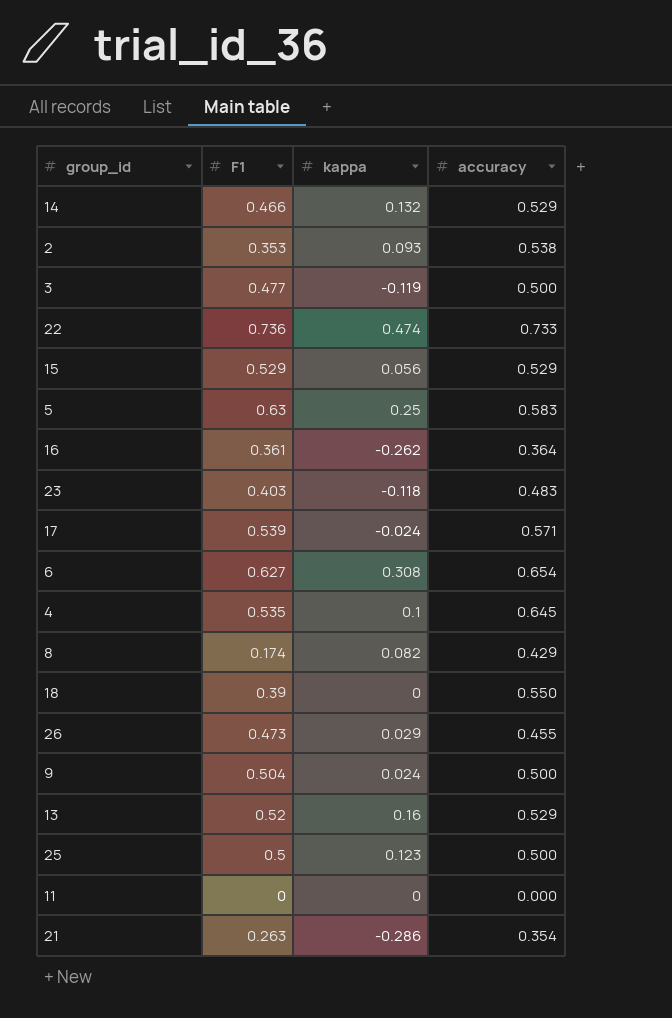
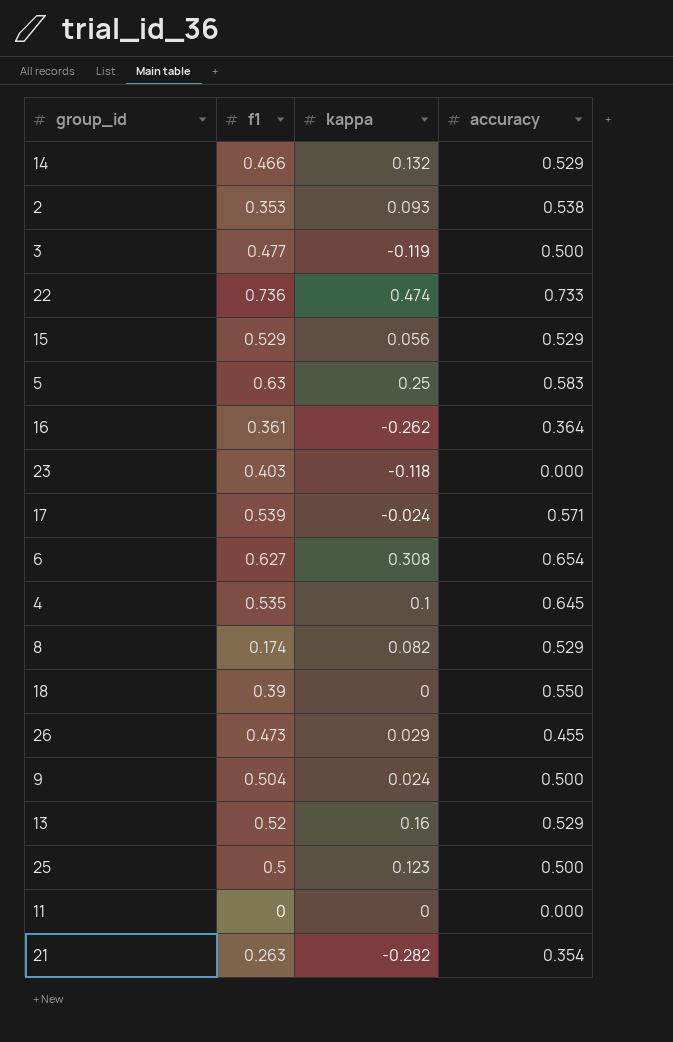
column name: F1 -> f1
23 | accuracy: 0.483 -> 0.000
8 | accuracy: 0.429 -> 0.529
21 | kappa: -0.286 -> -0.282

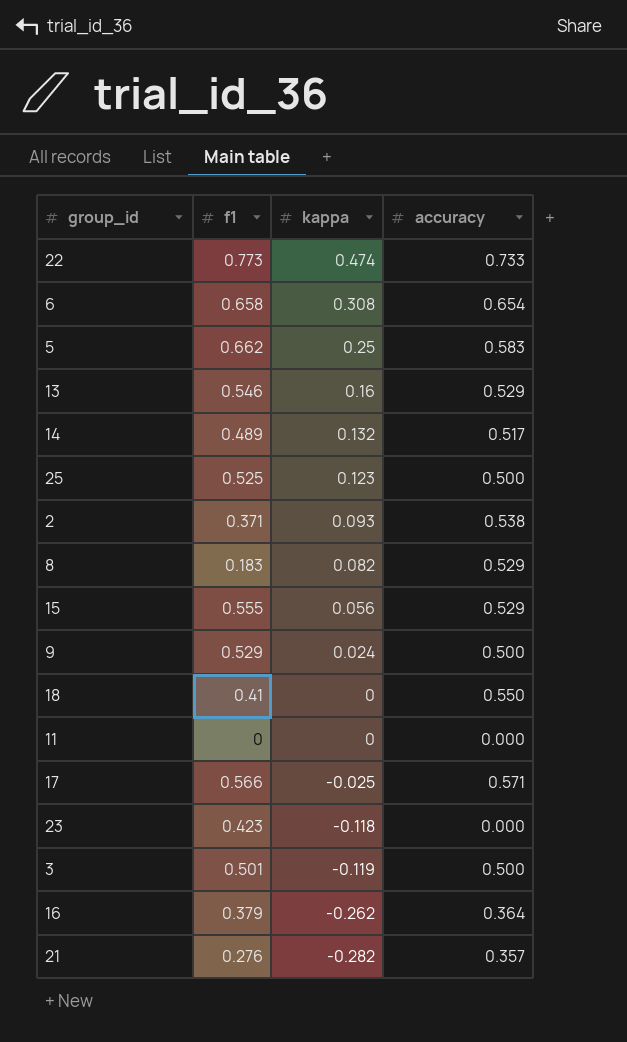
row order: none -> kappa descending
row 4: 0.535 | 0.1 | 0.645 -> none
row 26: 0.473 | 0.029 | 0.455 -> none
22 | f1: 0.736 -> 0.773
6 | f1: 0.627 -> 0.658
5 | f1: 0.63 -> 0.662
13 | f1: 0.52 -> 0.546
14 | f1: 0.466 -> 0.489
14 | accuracy: 0.529 -> 0.517
25 | f1: 0.5 -> 0.525
2 | f1: 0.353 -> 0.371
8 | f1: 0.174 -> 0.183
15 | f1: 0.529 -> 0.555
9 | f1: 0.504 -> 0.529
18 | f1: 0.39 -> 0.41
17 | f1: 0.539 -> 0.566
17 | kappa: -0.024 -> -0.025
23 | f1: 0.403 -> 0.423
3 | f1: 0.477 -> 0.501
16 | f1: 0.361 -> 0.379
21 | f1: 0.263 -> 0.276
21 | accuracy: 0.354 -> 0.357

